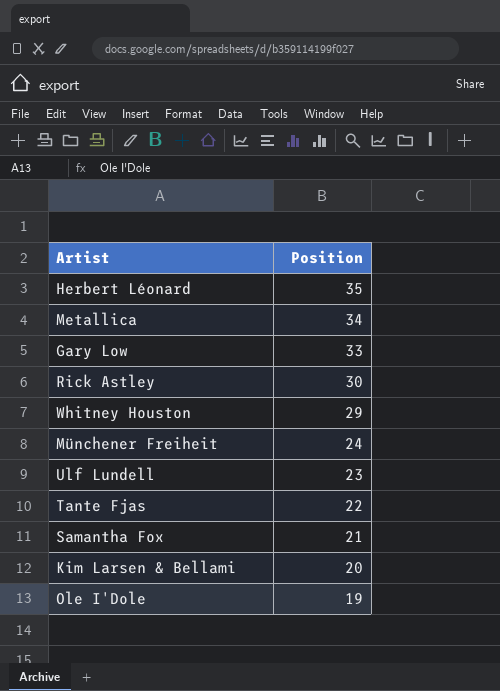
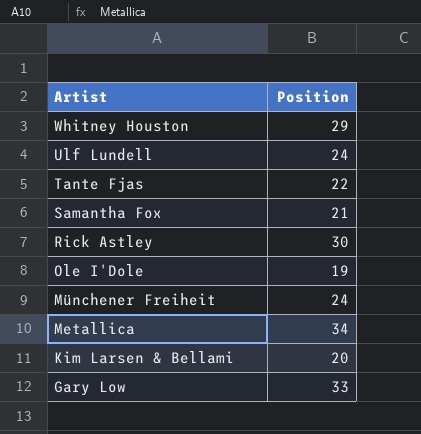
row order: Position descending -> Artist descending
row Herbert Léonard: 35 -> none
Ulf Lundell | Position: 23 -> 24

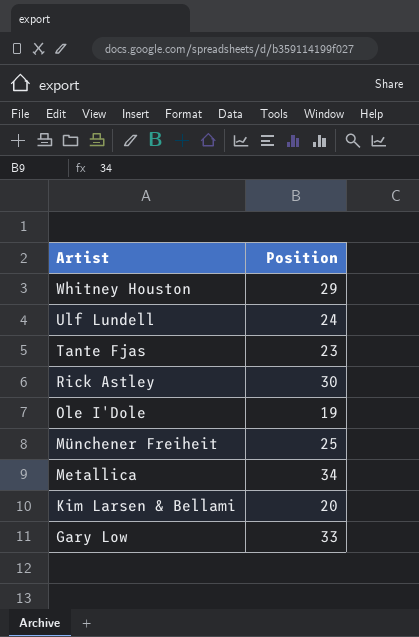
row Samantha Fox: 21 -> none
Tante Fjas | Position: 22 -> 23
Münchener Freiheit | Position: 24 -> 25

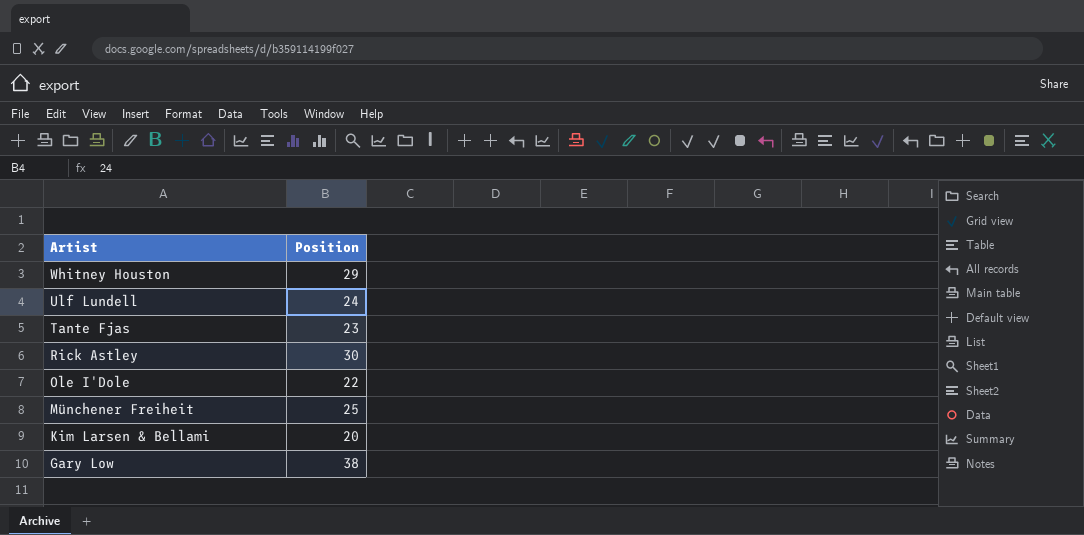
row Metallica: 34 -> none
Ole I'Dole | Position: 19 -> 22
Gary Low | Position: 33 -> 38

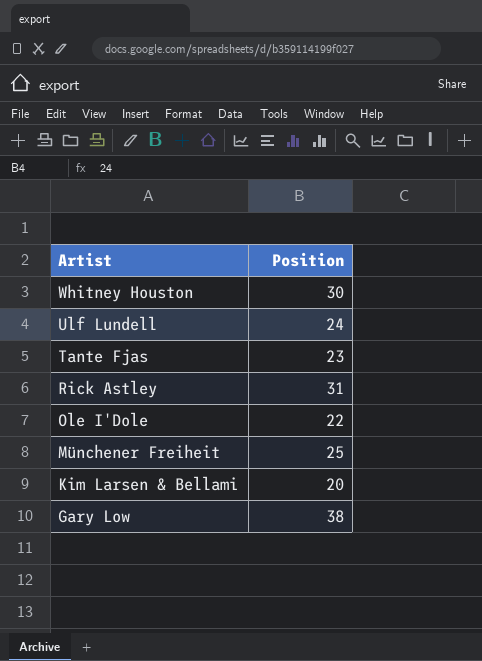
Whitney Houston | Position: 29 -> 30
Rick Astley | Position: 30 -> 31

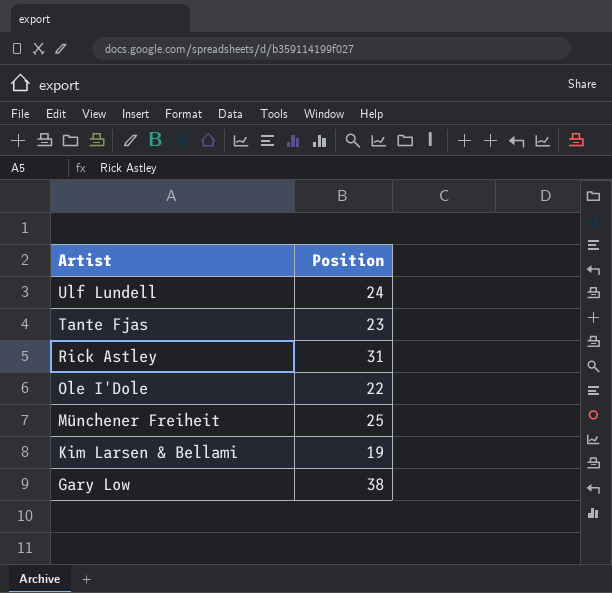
row Whitney Houston: 30 -> none
Kim Larsen & Bellami | Position: 20 -> 19

